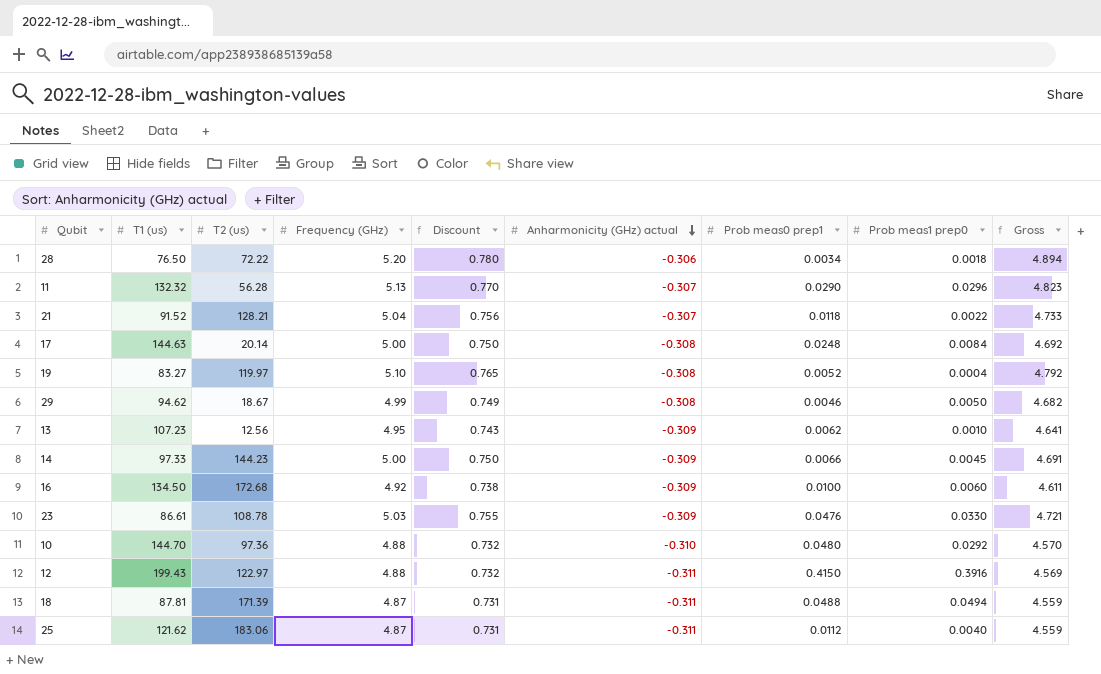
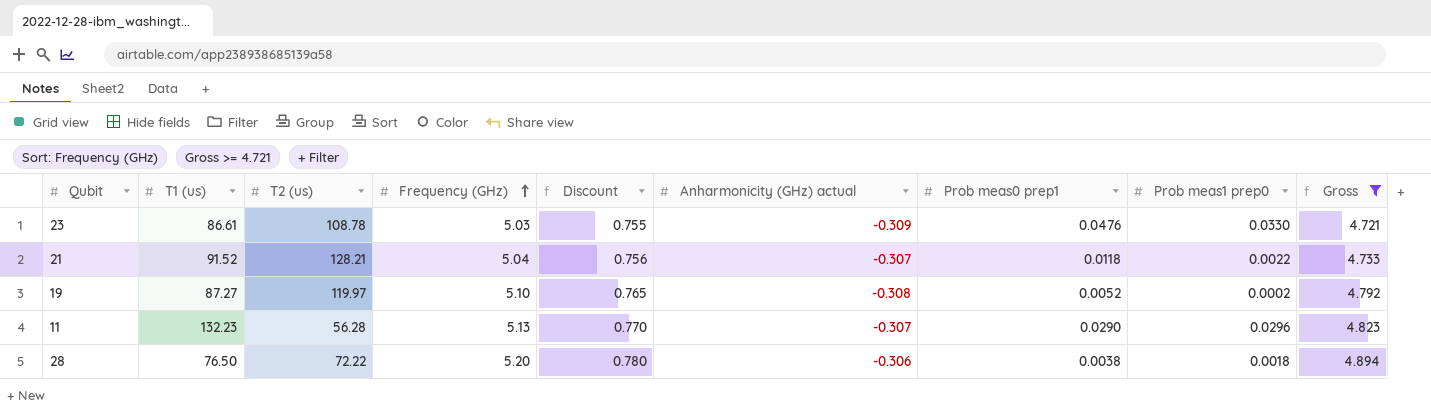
filter: none -> Gross >= 4.721
row order: Anharmonicity (GHz) actual descending -> Frequency (GHz) ascending
19 | T1 (us): 83.27 -> 87.27
19 | Prob meas1 prep0: 0.0004 -> 0.0002
11 | T1 (us): 132.32 -> 132.23
28 | Prob meas0 prep1: 0.0034 -> 0.0038

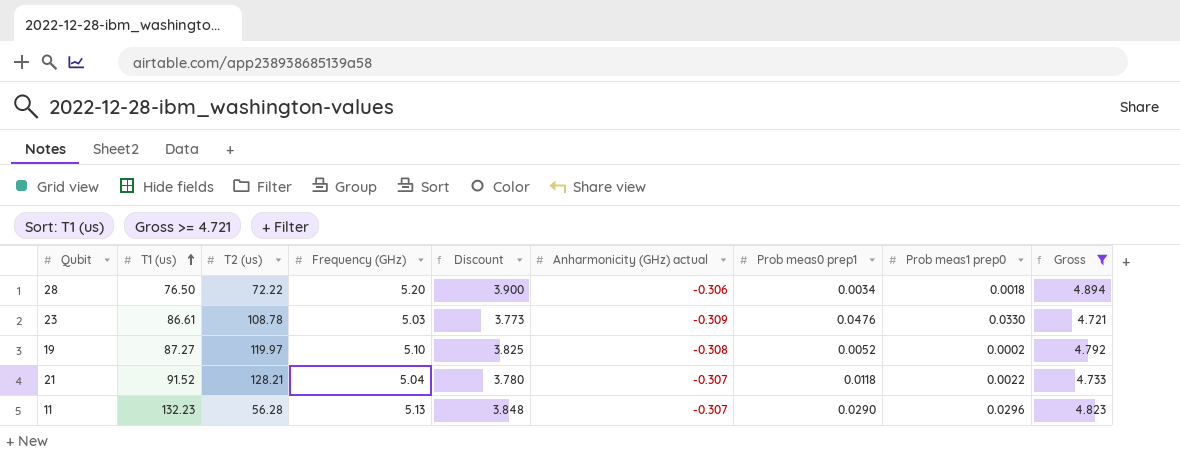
row order: Frequency (GHz) ascending -> T1 (us) ascending
column Discount | formula: [Frequency (GHz)] * 0.15 -> [Frequency (GHz)] * 0.75
28 | Prob meas0 prep1: 0.0038 -> 0.0034

